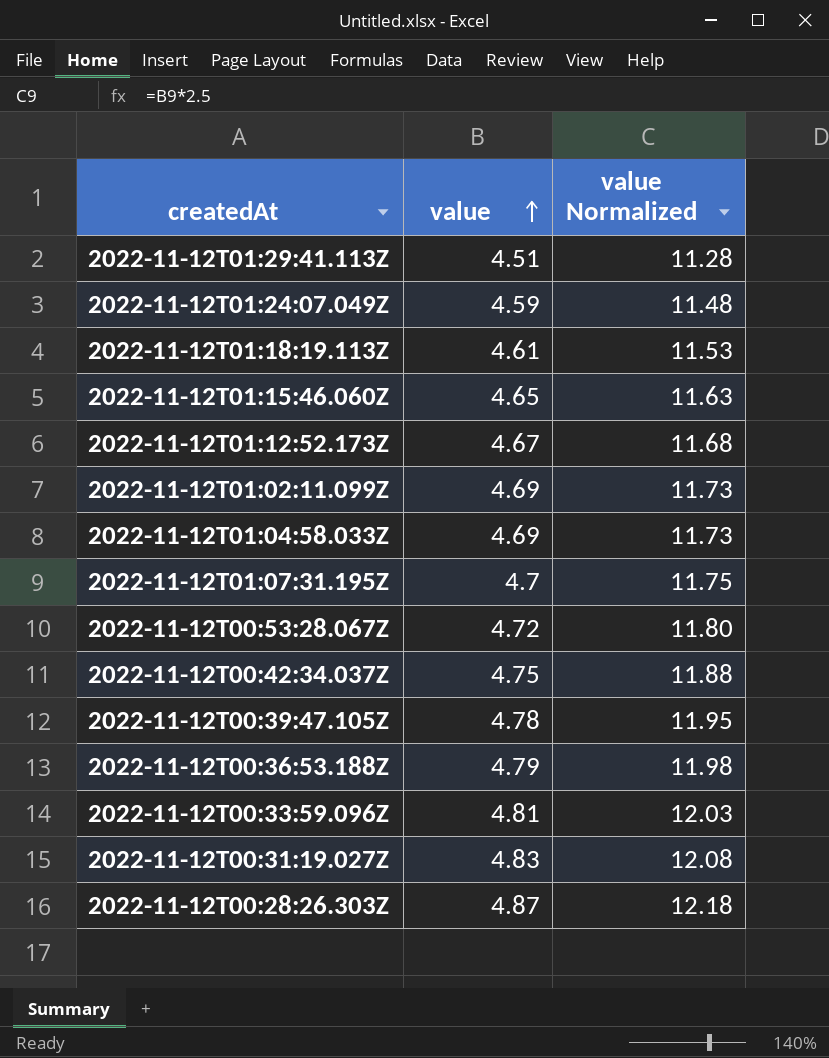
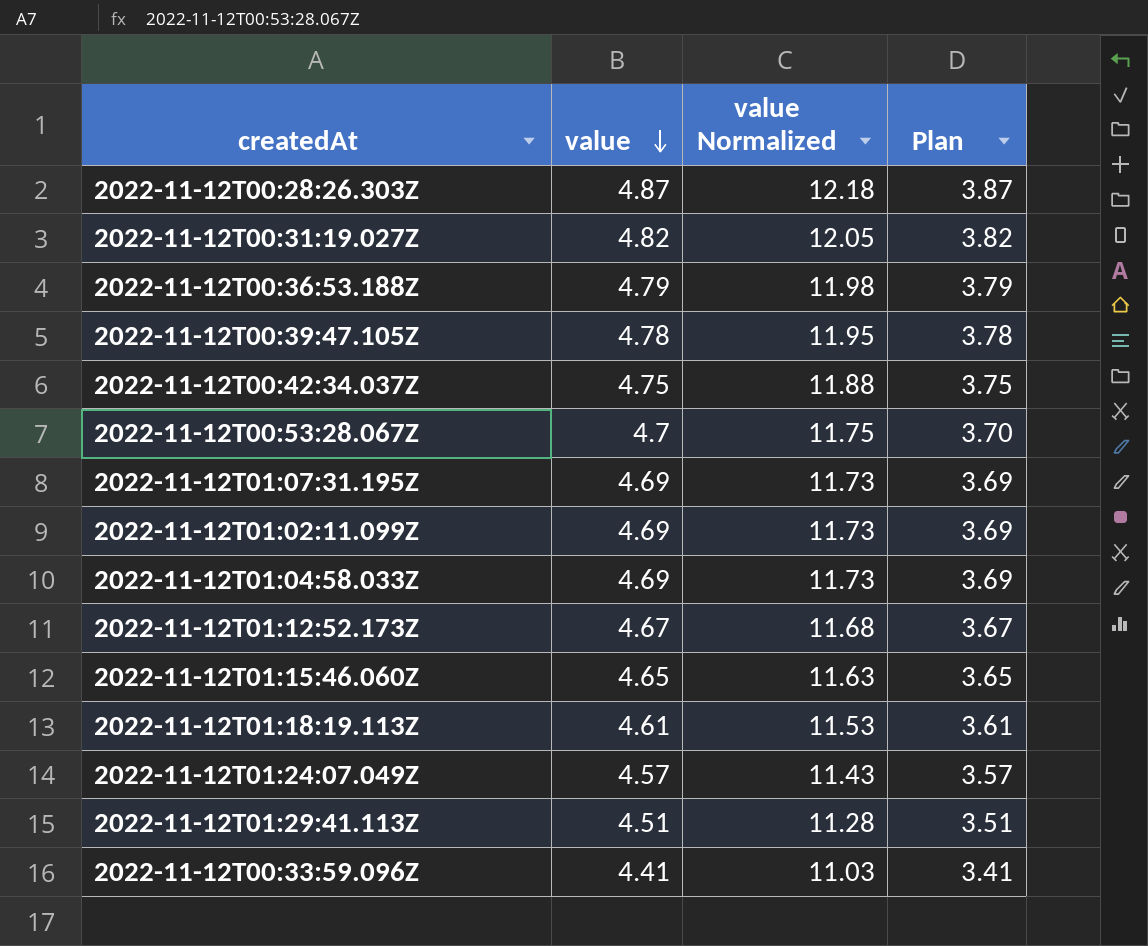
row order: value ascending -> value descending
column Plan | formula: none -> [value] - 1
2022-11-12T00:31:19.027Z | value: 4.83 -> 4.82
2022-11-12T00:31:19.027Z | value Normalized: 12.08 -> 12.05
2022-11-12T00:53:28.067Z | value: 4.72 -> 4.7
2022-11-12T00:53:28.067Z | value Normalized: 11.80 -> 11.75
2022-11-12T01:07:31.195Z | value: 4.7 -> 4.69
2022-11-12T01:07:31.195Z | value Normalized: 11.75 -> 11.73
2022-11-12T01:24:07.049Z | value: 4.59 -> 4.57
2022-11-12T01:24:07.049Z | value Normalized: 11.48 -> 11.43
2022-11-12T00:33:59.096Z | value: 4.81 -> 4.41
2022-11-12T00:33:59.096Z | value Normalized: 12.03 -> 11.03

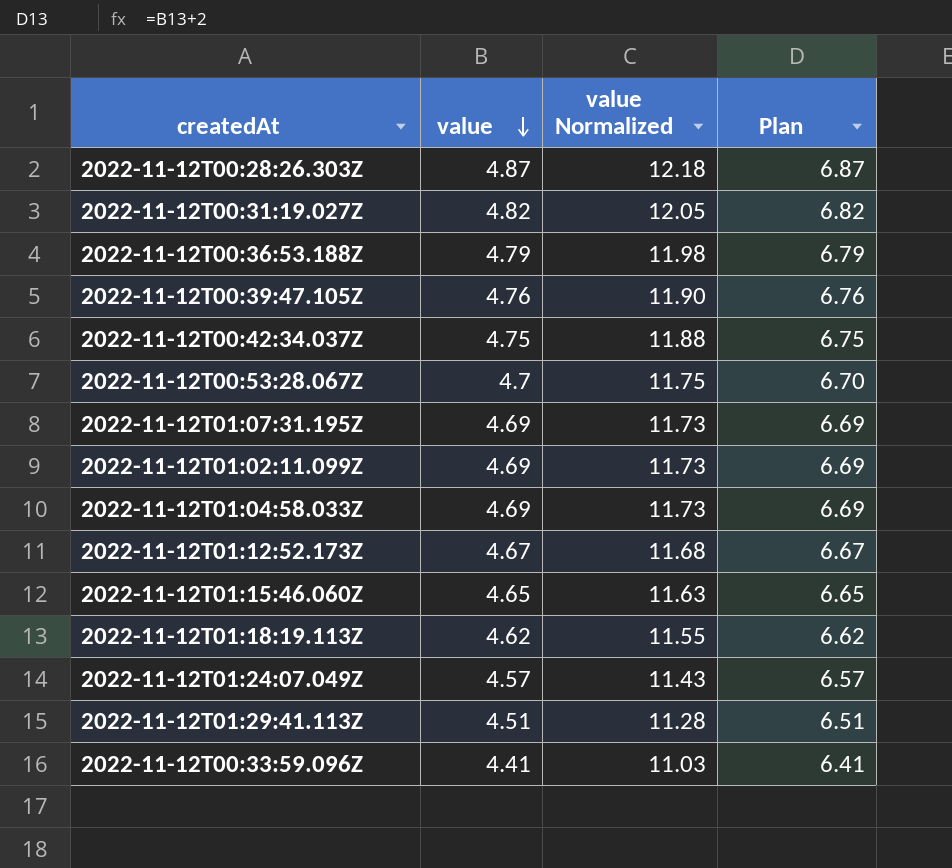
column Plan | formula: [value] - 1 -> [value] + 2
2022-11-12T00:39:47.105Z | value: 4.78 -> 4.76
2022-11-12T00:39:47.105Z | value Normalized: 11.95 -> 11.90
2022-11-12T01:18:19.113Z | value: 4.61 -> 4.62
2022-11-12T01:18:19.113Z | value Normalized: 11.53 -> 11.55

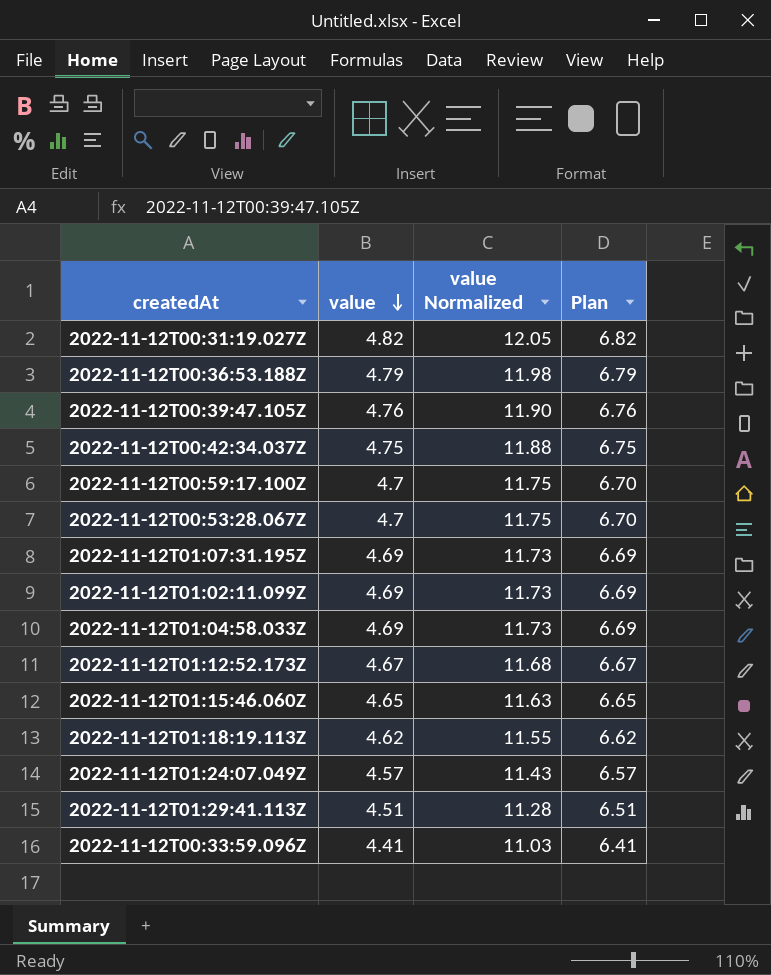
row 2022-11-12T00:28:26.303Z: 4.87 | 12.18 | 6.87 -> none
row 2022-11-12T00:59:17.100Z: none -> 4.7 | 11.75 | 6.70

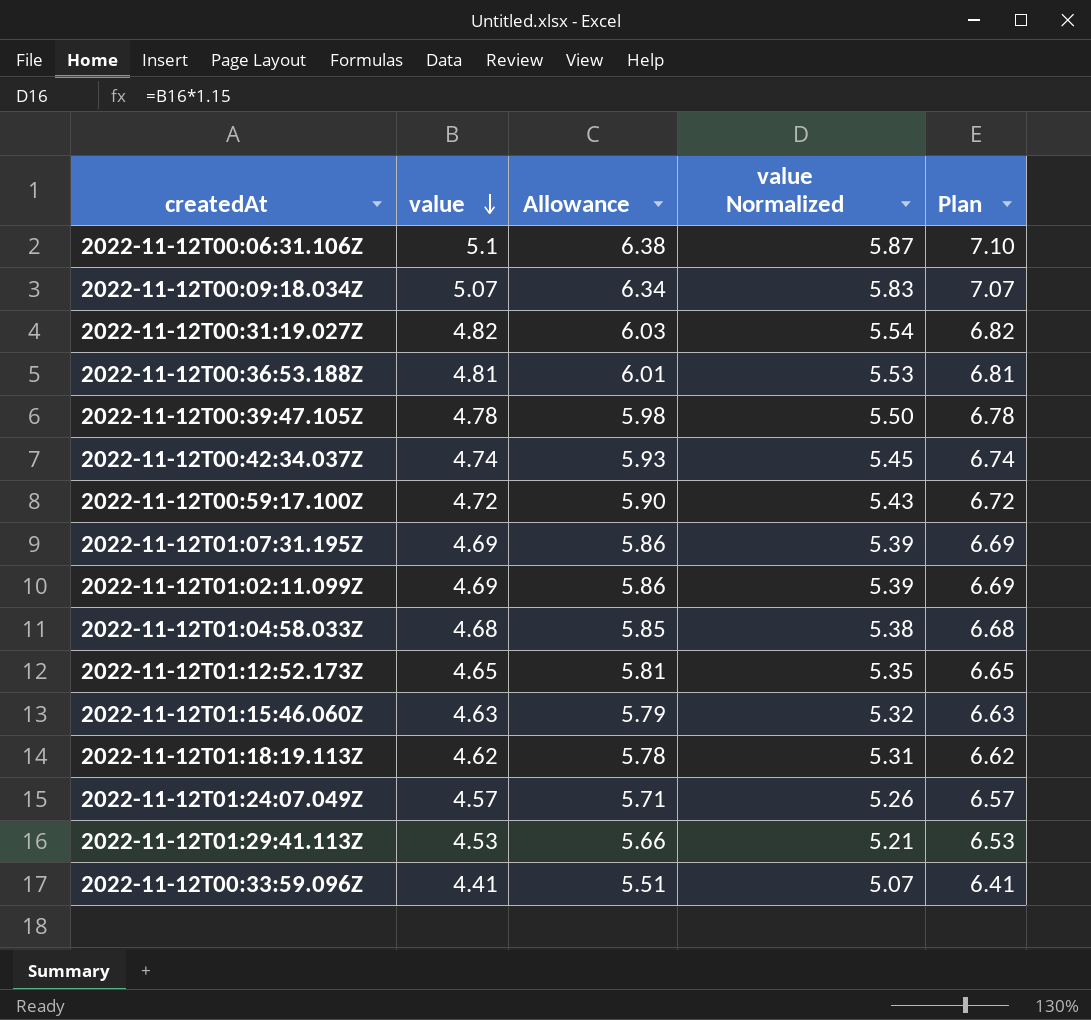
column Allowance | formula: none -> [value] * 1.25
column value Normalized | formula: [value] * 2.5 -> [value] * 1.15
row 2022-11-12T00:53:28.067Z: 4.7 | 11.75 | 6.70 -> none
row 2022-11-12T00:06:31.106Z: none -> 5.1 | 6.38 | 5.87 | 7.10
row 2022-11-12T00:09:18.034Z: none -> 5.07 | 6.34 | 5.83 | 7.07
2022-11-12T00:36:53.188Z | value: 4.79 -> 4.81
2022-11-12T00:36:53.188Z | Plan: 6.79 -> 6.81
2022-11-12T00:39:47.105Z | value: 4.76 -> 4.78
2022-11-12T00:39:47.105Z | Plan: 6.76 -> 6.78
2022-11-12T00:42:34.037Z | value: 4.75 -> 4.74
2022-11-12T00:42:34.037Z | Plan: 6.75 -> 6.74
2022-11-12T00:59:17.100Z | value: 4.7 -> 4.72
2022-11-12T00:59:17.100Z | Plan: 6.70 -> 6.72
2022-11-12T01:04:58.033Z | value: 4.69 -> 4.68
2022-11-12T01:04:58.033Z | Plan: 6.69 -> 6.68
2022-11-12T01:12:52.173Z | value: 4.67 -> 4.65
2022-11-12T01:12:52.173Z | Plan: 6.67 -> 6.65
2022-11-12T01:15:46.060Z | value: 4.65 -> 4.63
2022-11-12T01:15:46.060Z | Plan: 6.65 -> 6.63
2022-11-12T01:29:41.113Z | value: 4.51 -> 4.53
2022-11-12T01:29:41.113Z | Plan: 6.51 -> 6.53

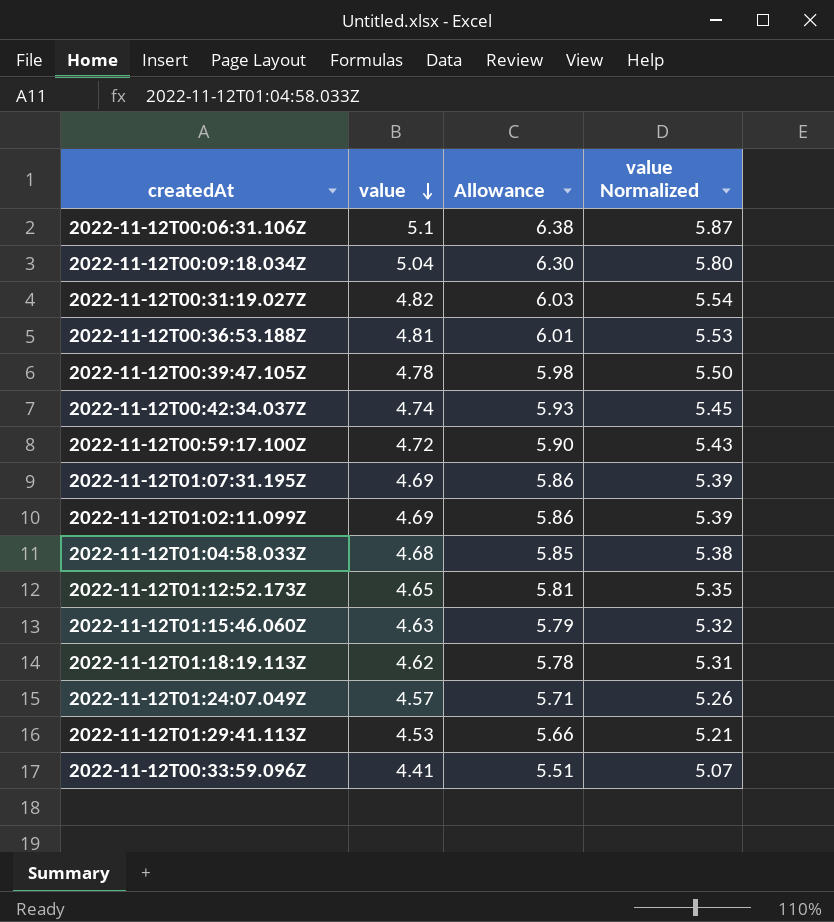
column Plan | formula: [value] + 2 -> none
2022-11-12T00:09:18.034Z | value: 5.07 -> 5.04
2022-11-12T00:09:18.034Z | Allowance: 6.34 -> 6.30
2022-11-12T00:09:18.034Z | value Normalized: 5.83 -> 5.80

